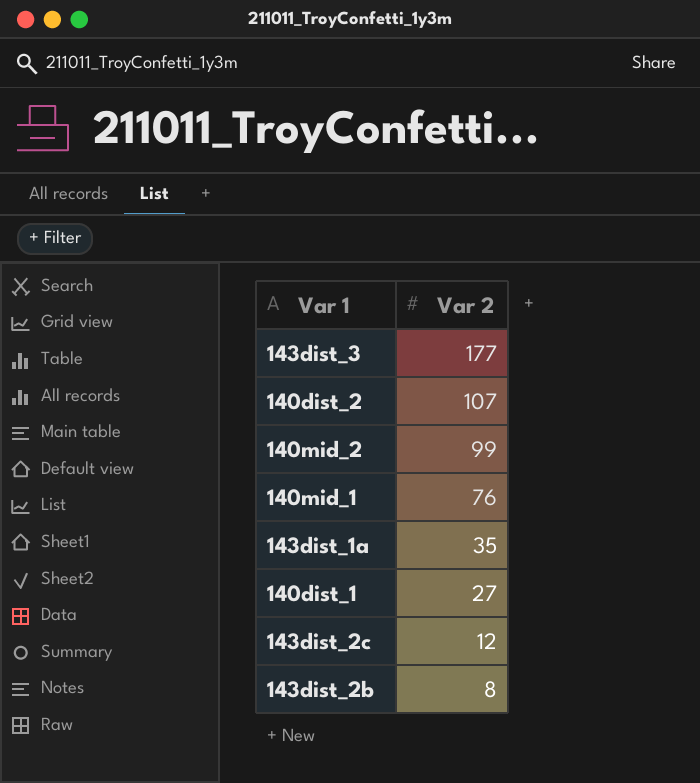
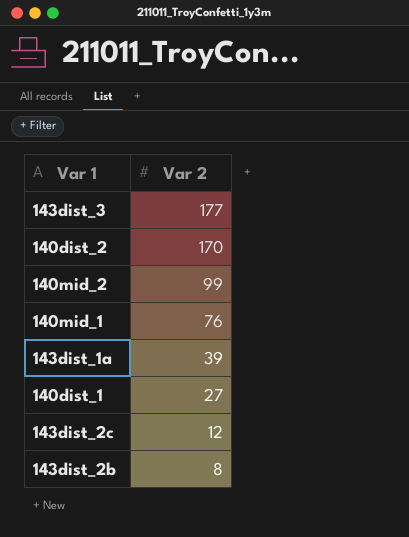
140dist_2 | Var 2: 107 -> 170
143dist_1a | Var 2: 35 -> 39

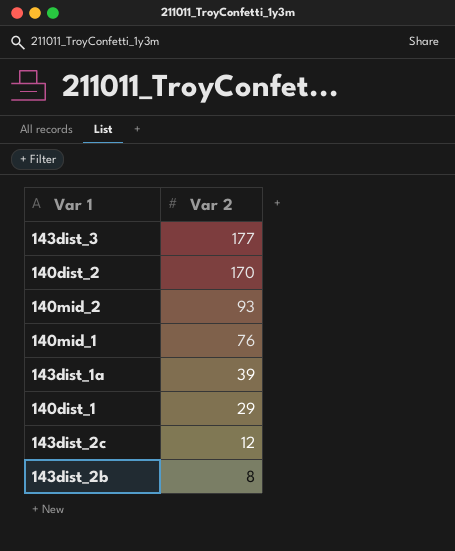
140mid_2 | Var 2: 99 -> 93
140dist_1 | Var 2: 27 -> 29

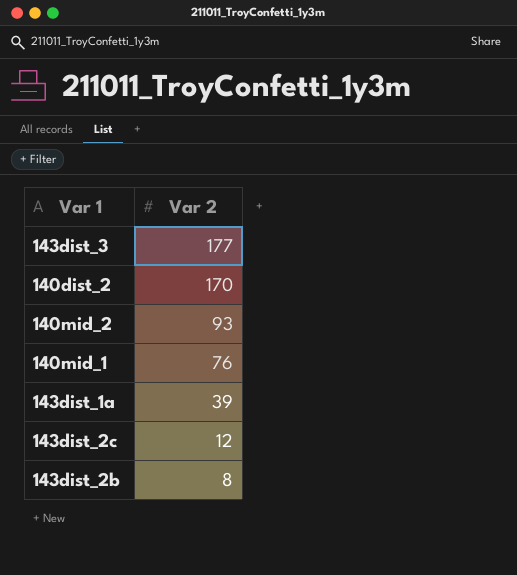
row 140dist_1: 29 -> none

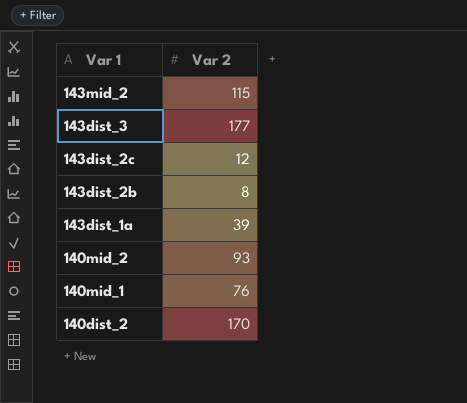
row order: Var 2 descending -> Var 1 descending
row 143mid_2: none -> 115

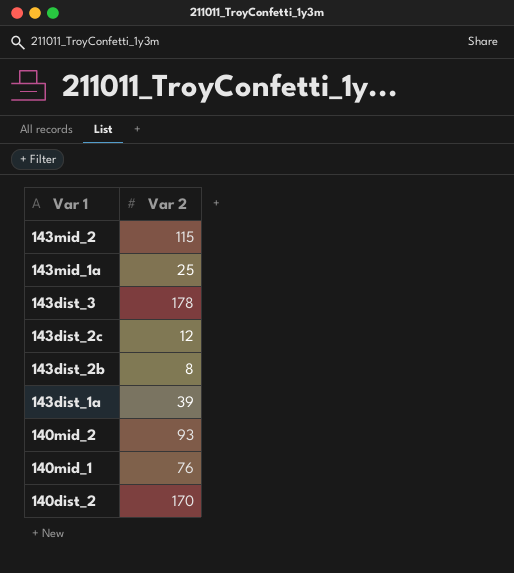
row 143mid_1a: none -> 25
143dist_3 | Var 2: 177 -> 178

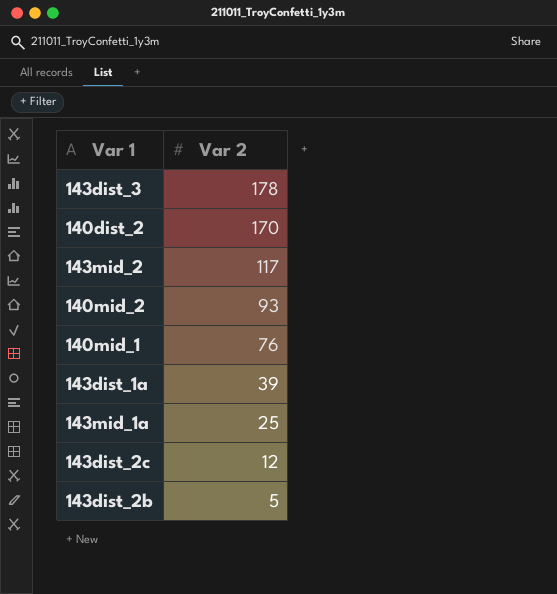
row order: Var 1 descending -> Var 2 descending
143mid_2 | Var 2: 115 -> 117
143dist_2b | Var 2: 8 -> 5

